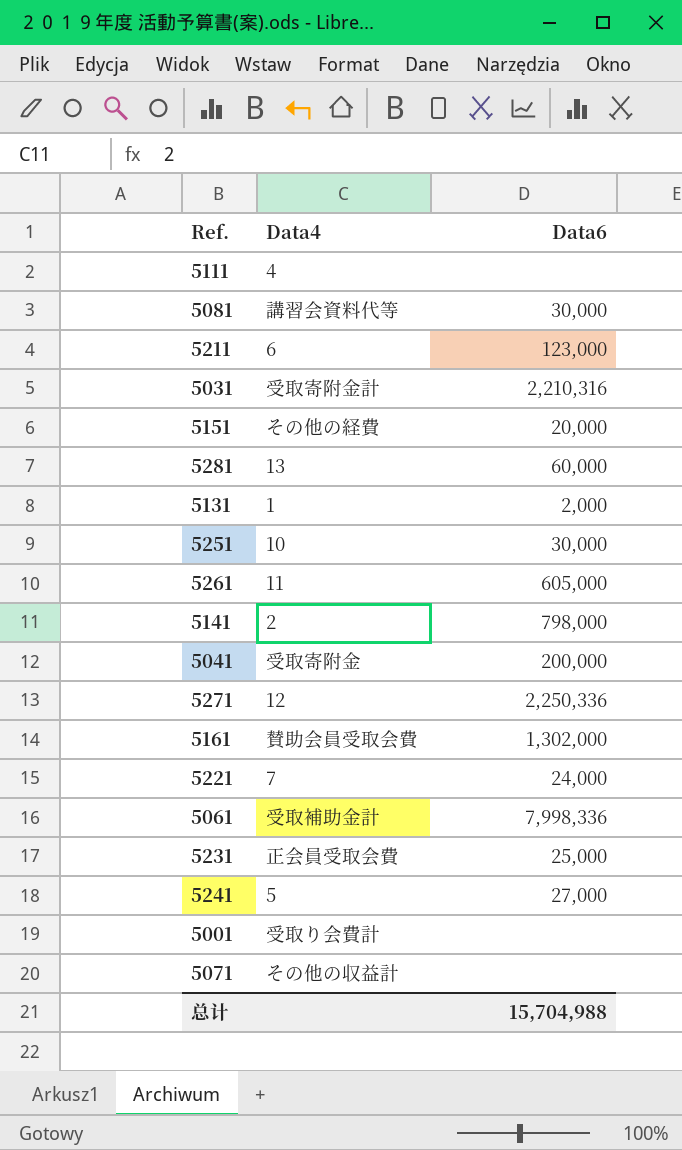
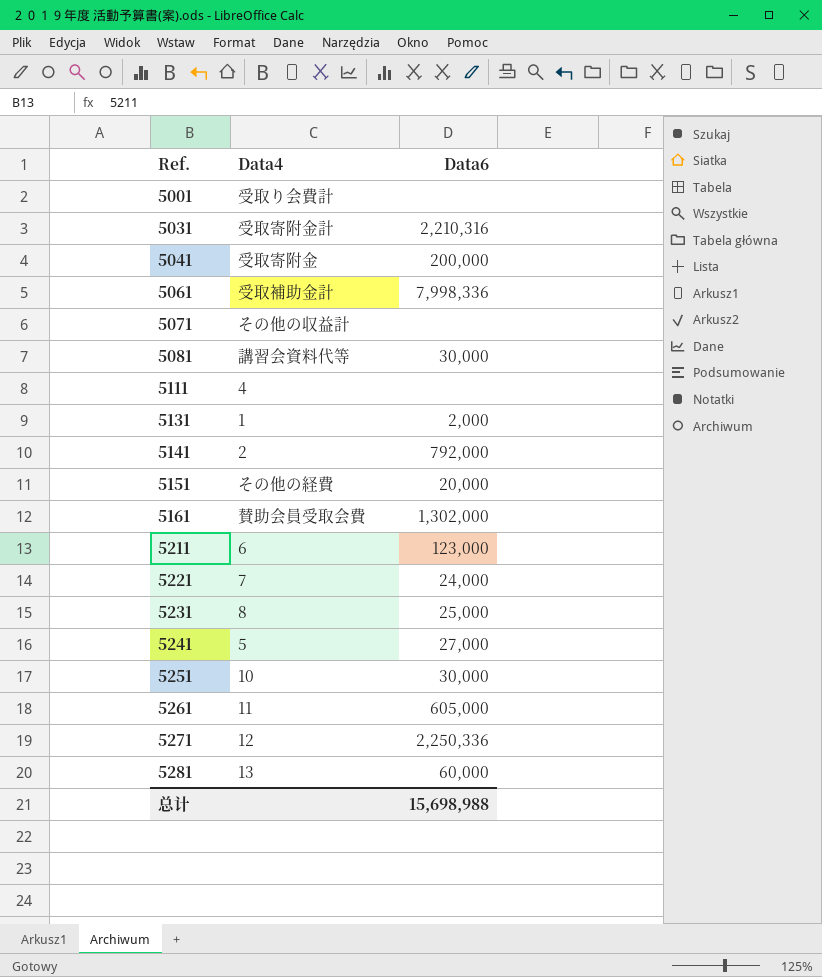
row order: none -> Ref. ascending
5141 | Data6: 798,000 -> 792,000
5231 | Data4: 正会員受取会費 -> 8
总计 | Data6: 15,704,988 -> 15,698,988

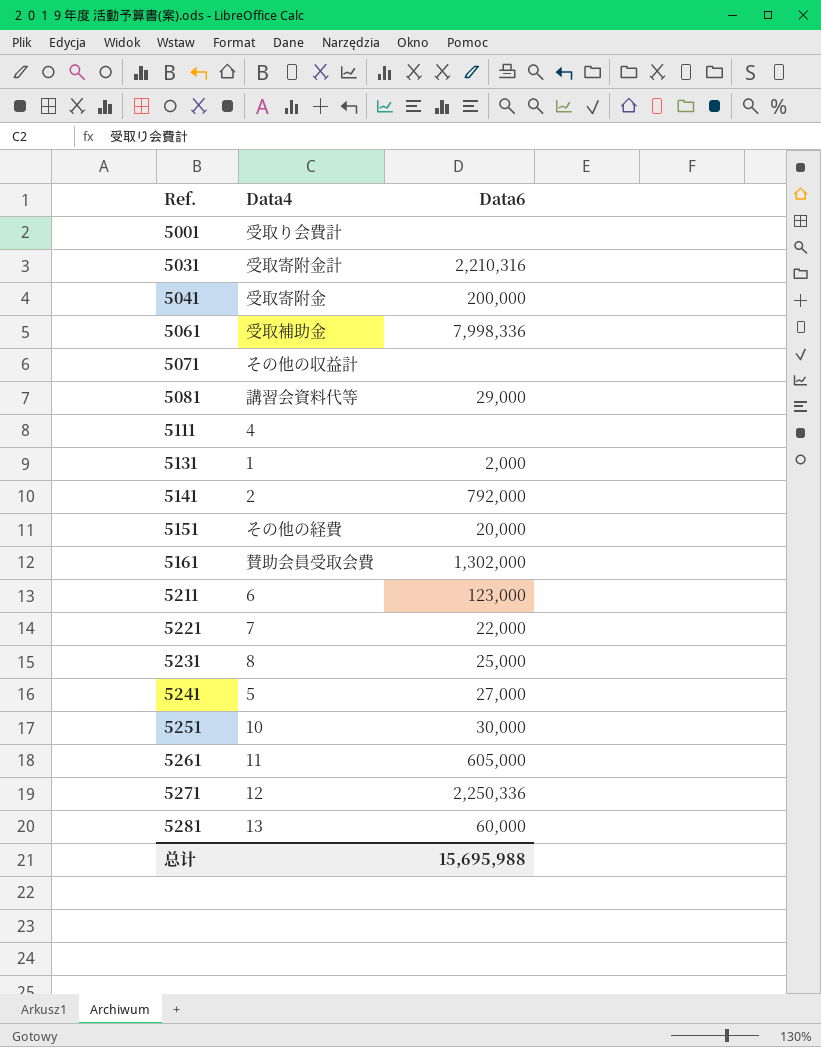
5061 | Data4: 受取補助金計 -> 受取補助金
5081 | Data6: 30,000 -> 29,000
5221 | Data6: 24,000 -> 22,000
总计 | Data6: 15,698,988 -> 15,695,988

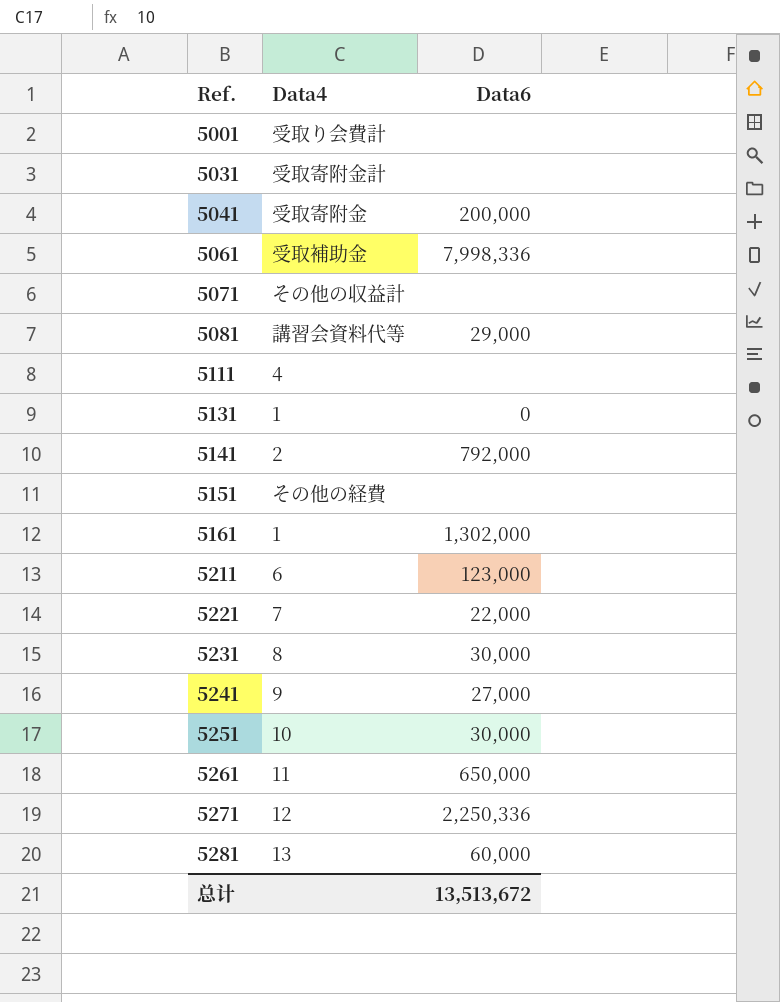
5031 | Data6: 2,210,316 -> none
5131 | Data6: 2,000 -> 0
5151 | Data6: 20,000 -> none
5161 | Data4: 賛助会員受取会費 -> 1
5231 | Data6: 25,000 -> 30,000
5241 | Data4: 5 -> 9
5261 | Data6: 605,000 -> 650,000
总计 | Data6: 15,695,988 -> 13,513,672

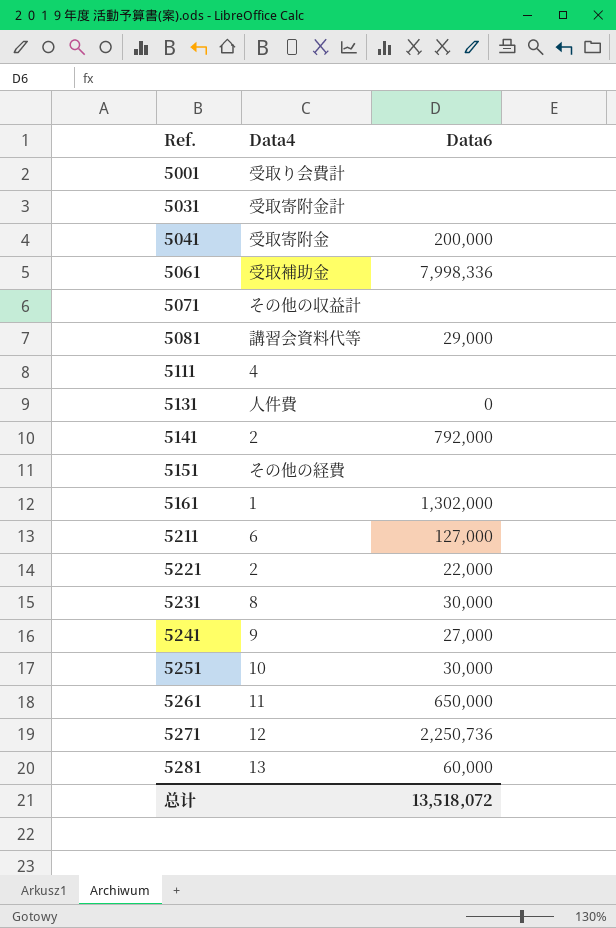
5131 | Data4: 1 -> 人件費
5211 | Data6: 123,000 -> 127,000
5221 | Data4: 7 -> 2
5271 | Data6: 2,250,336 -> 2,250,736
总计 | Data6: 13,513,672 -> 13,518,072

